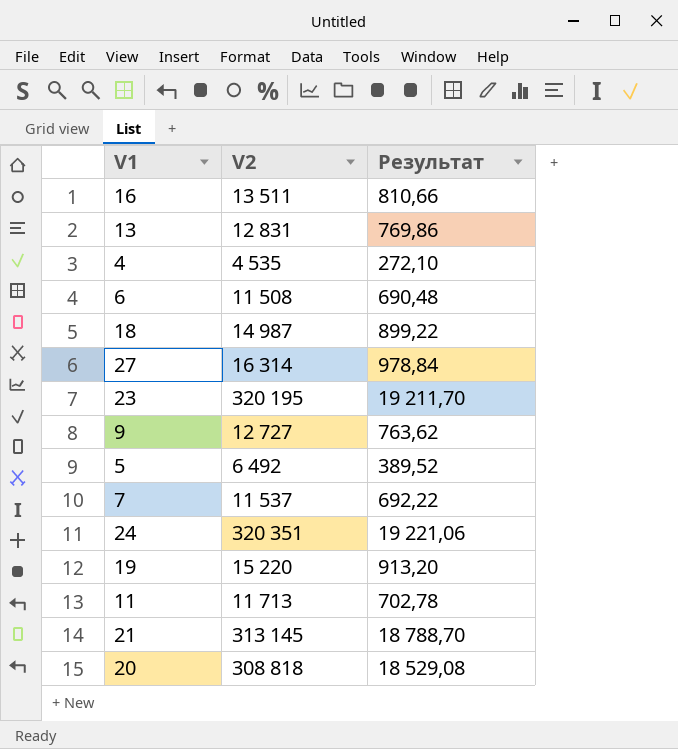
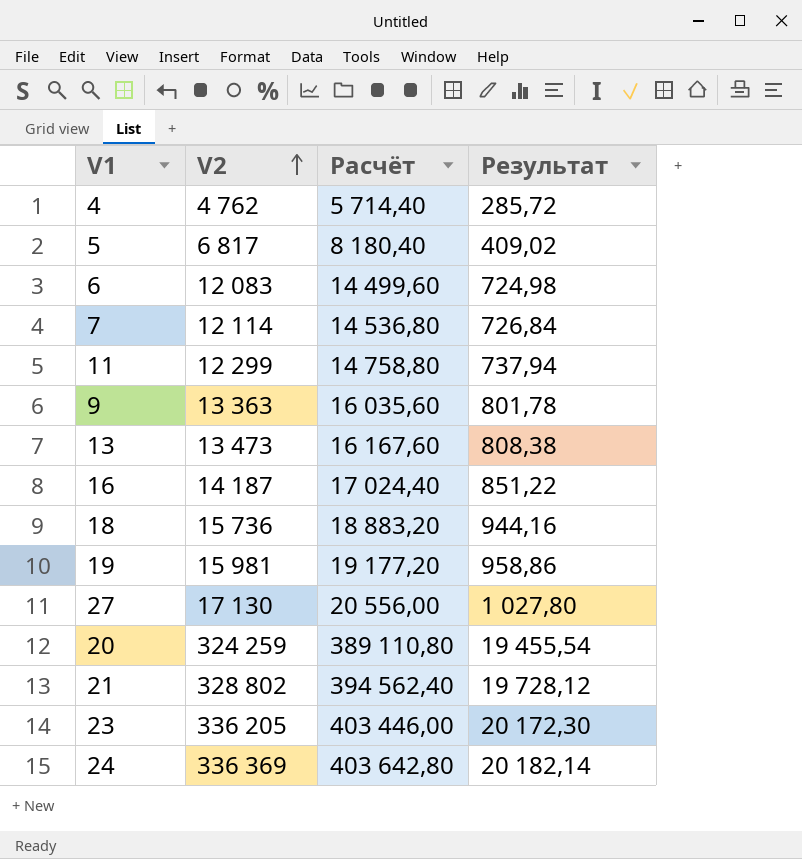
row order: none -> V2 ascending
column Расчёт | formula: none -> [V2] * 1,2
4 | V2: 4 535 -> 4 762
4 | Результат: 272,10 -> 285,72
5 | V2: 6 492 -> 6 817
5 | Результат: 389,52 -> 409,02
6 | V2: 11 508 -> 12 083
6 | Результат: 690,48 -> 724,98
7 | V2: 11 537 -> 12 114
7 | Результат: 692,22 -> 726,84
11 | V2: 11 713 -> 12 299
11 | Результат: 702,78 -> 737,94
9 | V2: 12 727 -> 13 363
9 | Результат: 763,62 -> 801,78
13 | V2: 12 831 -> 13 473
13 | Результат: 769,86 -> 808,38
16 | V2: 13 511 -> 14 187
16 | Результат: 810,66 -> 851,22
18 | V2: 14 987 -> 15 736
18 | Результат: 899,22 -> 944,16
19 | V2: 15 220 -> 15 981
19 | Результат: 913,20 -> 958,86
27 | V2: 16 314 -> 17 130
27 | Результат: 978,84 -> 1 027,80
20 | V2: 308 818 -> 324 259
20 | Результат: 18 529,08 -> 19 455,54
21 | V2: 313 145 -> 328 802
21 | Результат: 18 788,70 -> 19 728,12
23 | V2: 320 195 -> 336 205
23 | Результат: 19 211,70 -> 20 172,30
24 | V2: 320 351 -> 336 369
24 | Результат: 19 221,06 -> 20 182,14

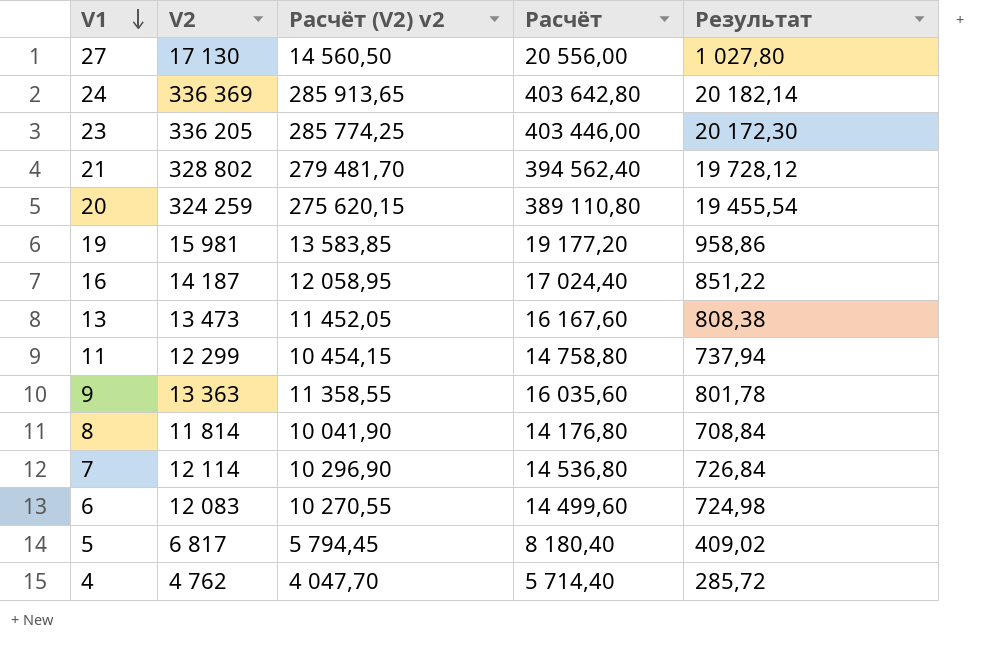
row order: V2 ascending -> V1 descending
column Расчёт (V2) v2 | formula: none -> [V2] * 0,85
row 18: 15 736 | 18 883,20 | 944,16 -> none
row 8: none -> 11 814 | 10 041,90 | 14 176,80 | 708,84

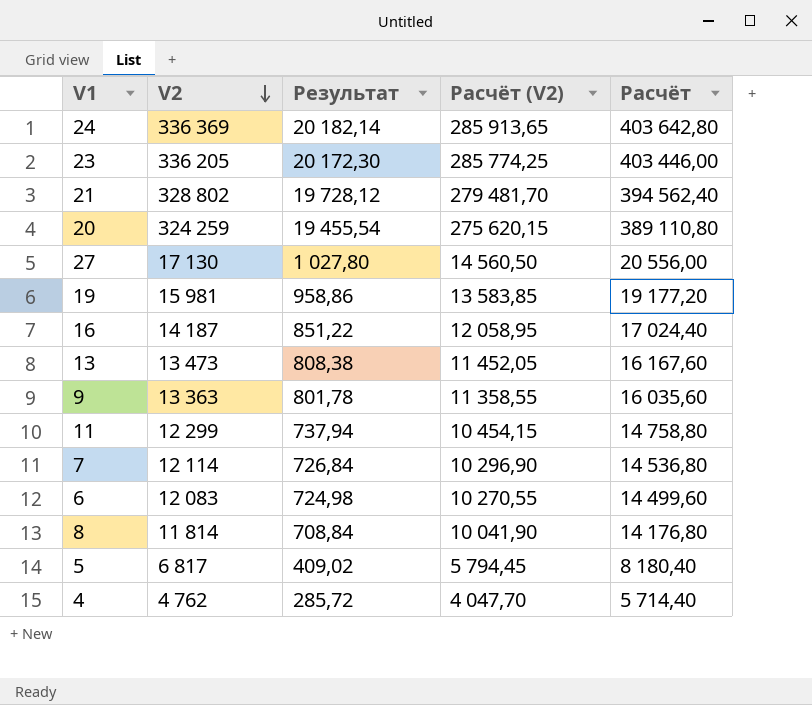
row order: V1 descending -> V2 descending
column Результат | position: 5 -> 3
column name: Расчёт (V2) v2 -> Расчёт (V2)

